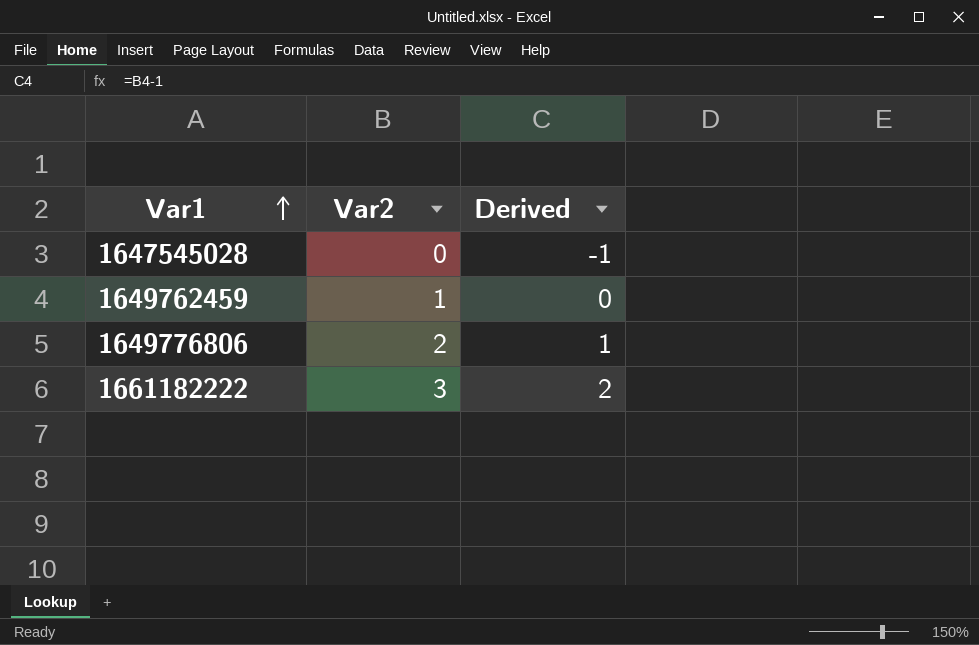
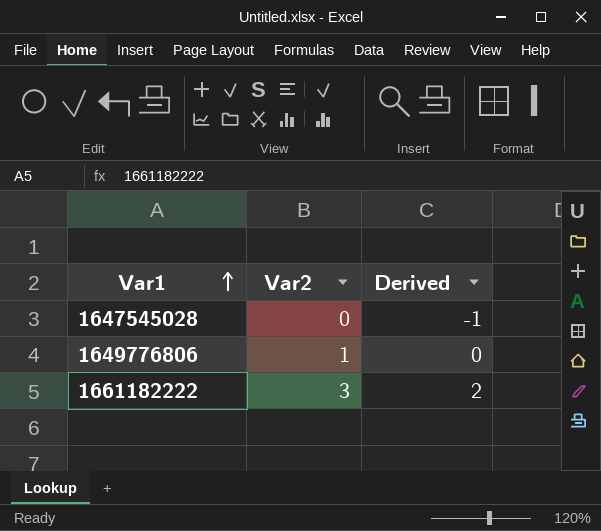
row 1649762459: 1 | 0 -> none
1649776806 | Var2: 2 -> 1
1649776806 | Derived: 1 -> 0

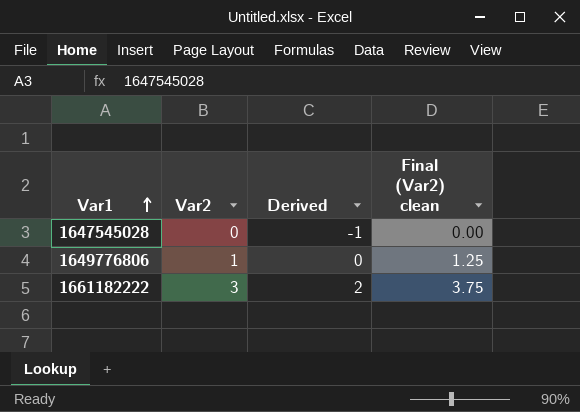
column Final (Var2) clean | formula: none -> [Var2] * 1.25

